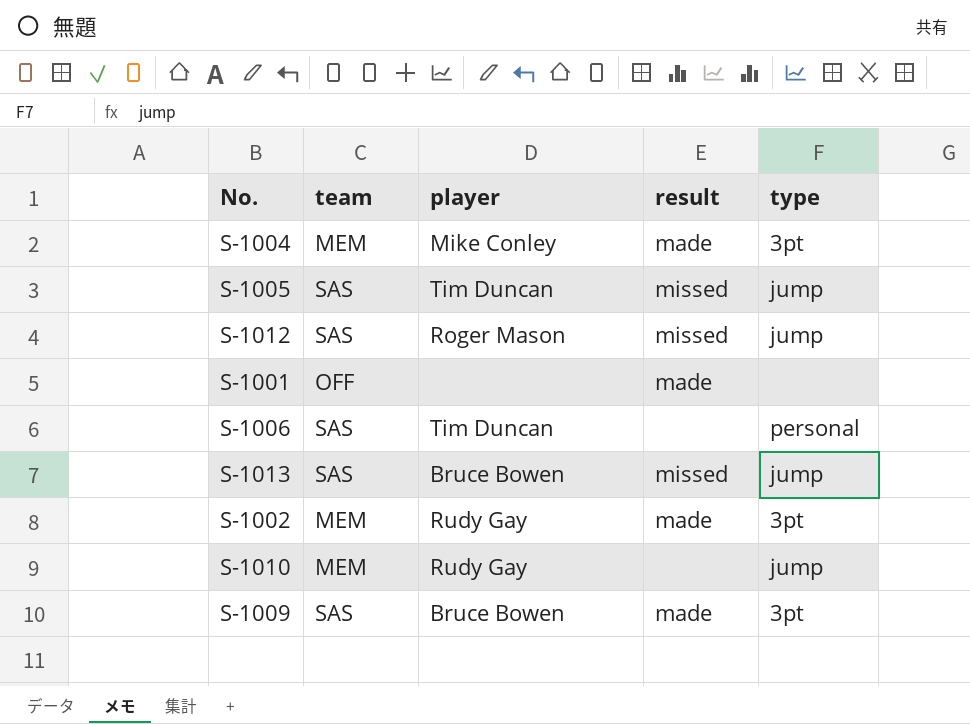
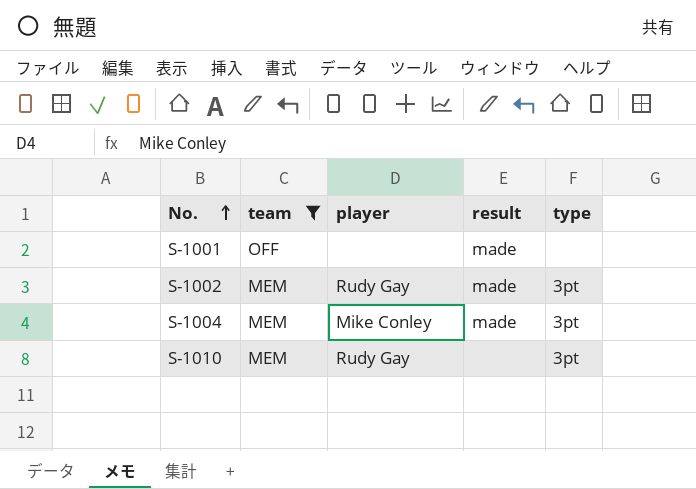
filter: none -> team != SAS
row order: none -> No. ascending
S-1010 | type: jump -> 3pt

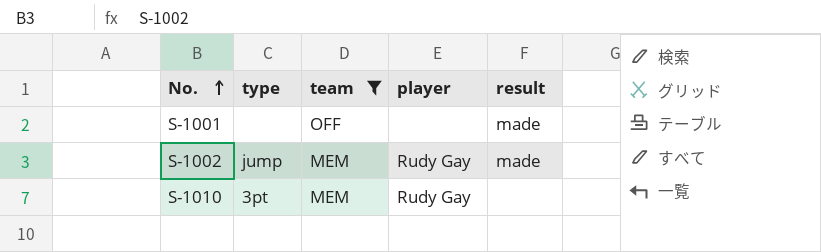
column type | position: 5 -> 2
row S-1004: MEM | Mike Conley | made | 3pt -> none
S-1002 | type: 3pt -> jump

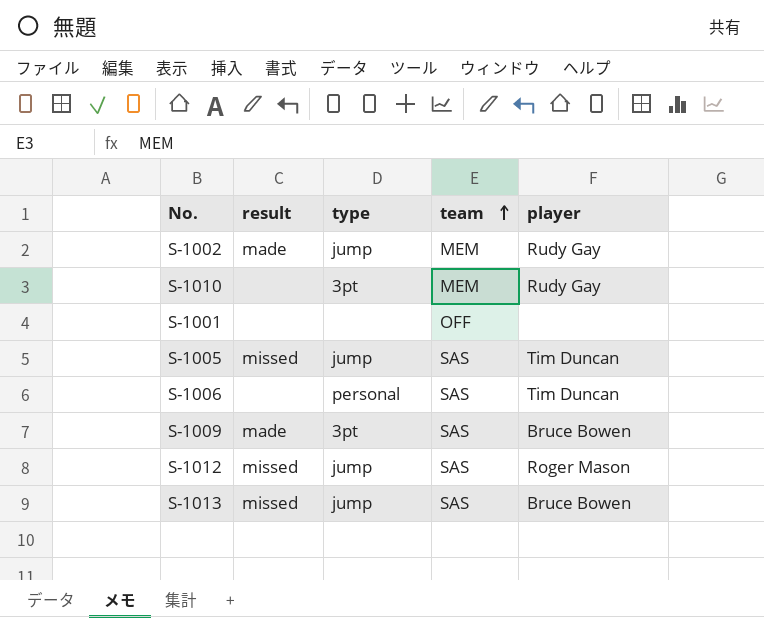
filter: team != SAS -> none
row order: No. ascending -> team ascending
column result | position: 5 -> 2
S-1001 | result: made -> none

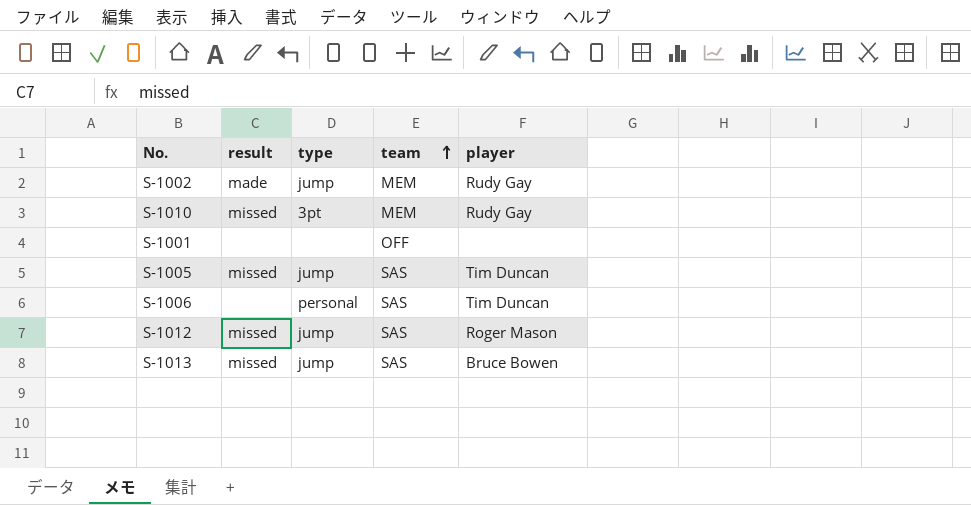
row S-1009: made | 3pt | SAS | Bruce Bowen -> none
S-1010 | result: none -> missed

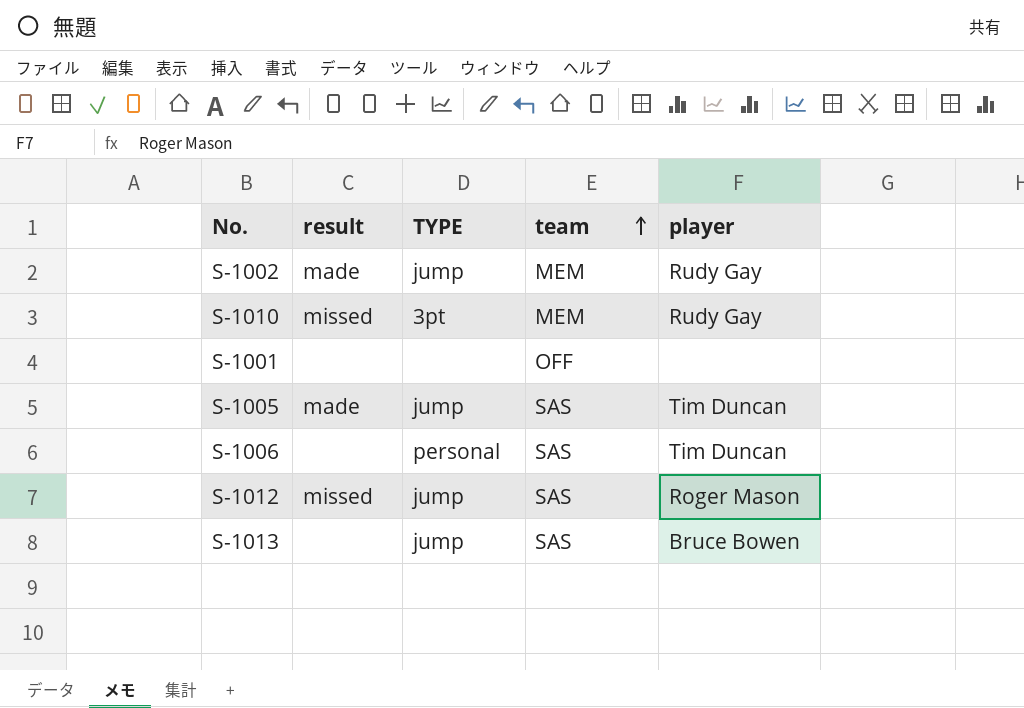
column name: type -> TYPE
S-1005 | result: missed -> made
S-1013 | result: missed -> none

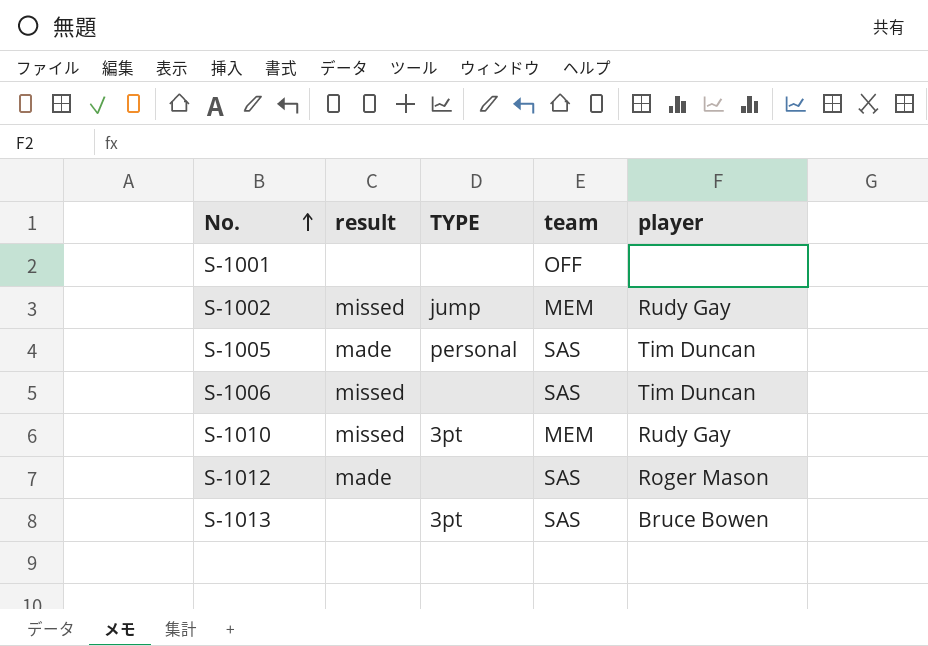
row order: team ascending -> No. ascending
S-1002 | result: made -> missed
S-1005 | TYPE: jump -> personal
S-1006 | result: none -> missed
S-1006 | TYPE: personal -> none
S-1012 | result: missed -> made
S-1012 | TYPE: jump -> none
S-1013 | TYPE: jump -> 3pt

